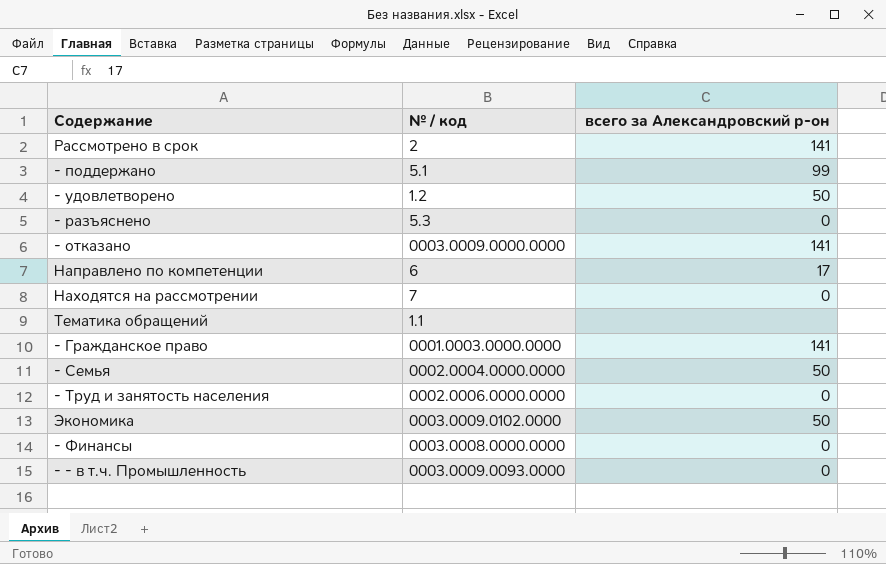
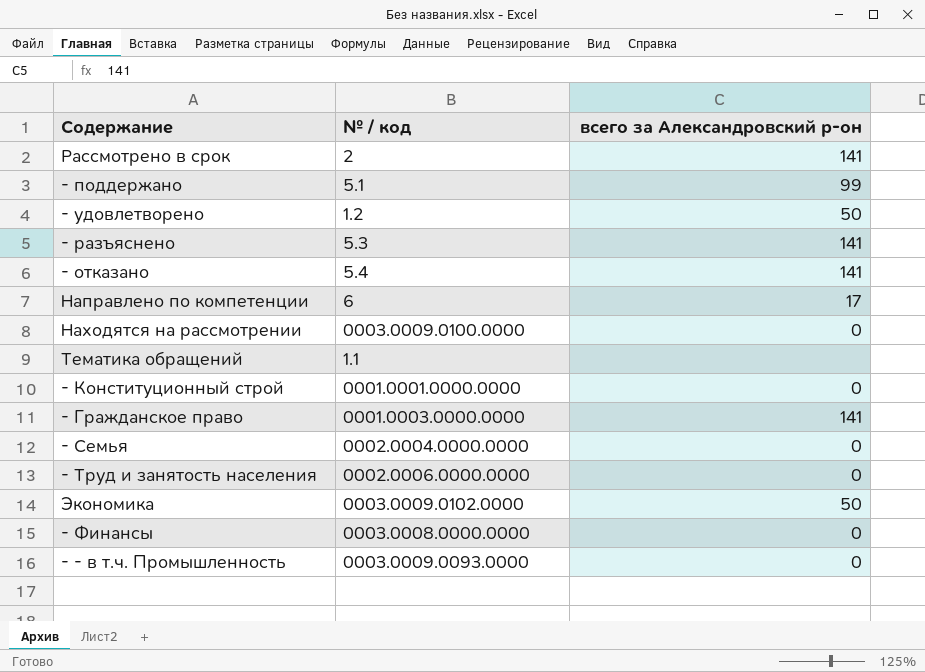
- разъяснено | всего за Александровский р-он: 0 -> 141
- отказано | № / код: 0003.0009.0000.0000 -> 5.4
Находятся на рассмотрении | № / код: 7 -> 0003.0009.0100.0000
row - Конституционный строй: none -> 0001.0001.0000.0000 | 0
- Семья | всего за Александровский р-он: 50 -> 0

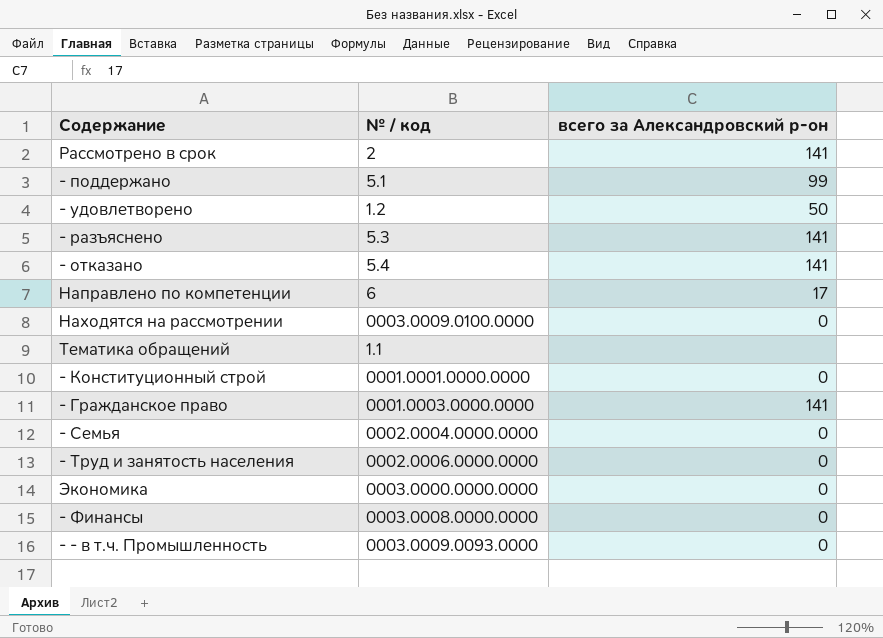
Экономика | № / код: 0003.0009.0102.0000 -> 0003.0000.0000.0000
Экономика | всего за Александровский р-он: 50 -> 0

